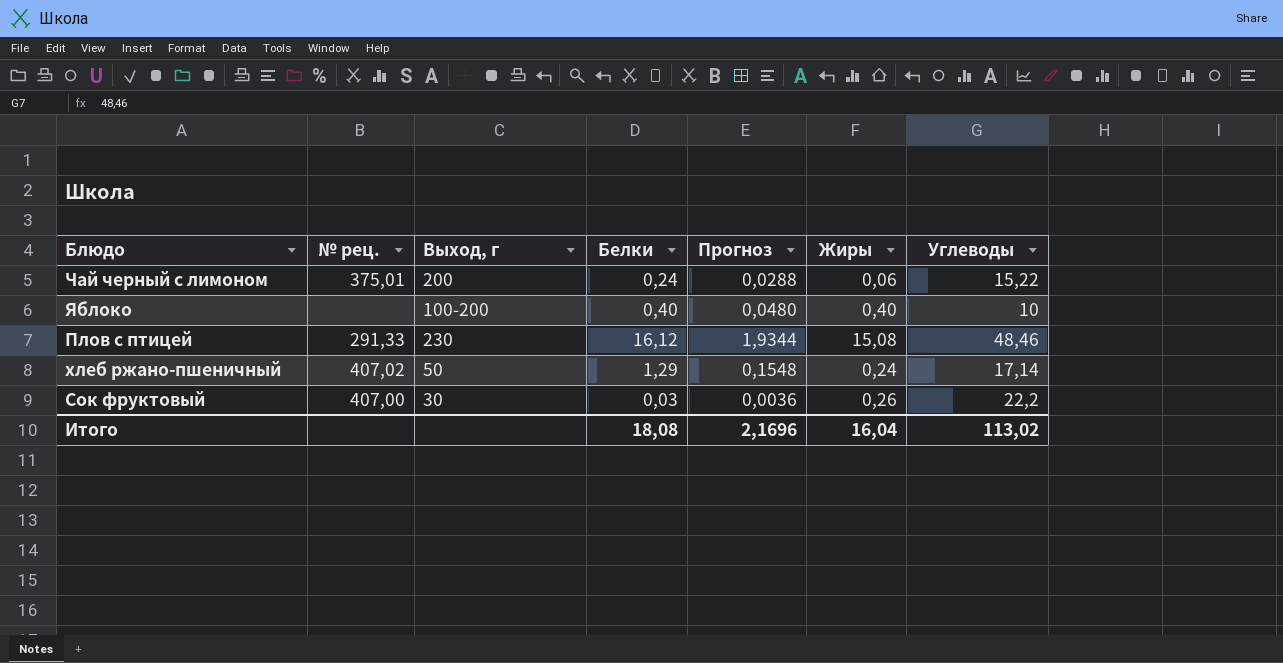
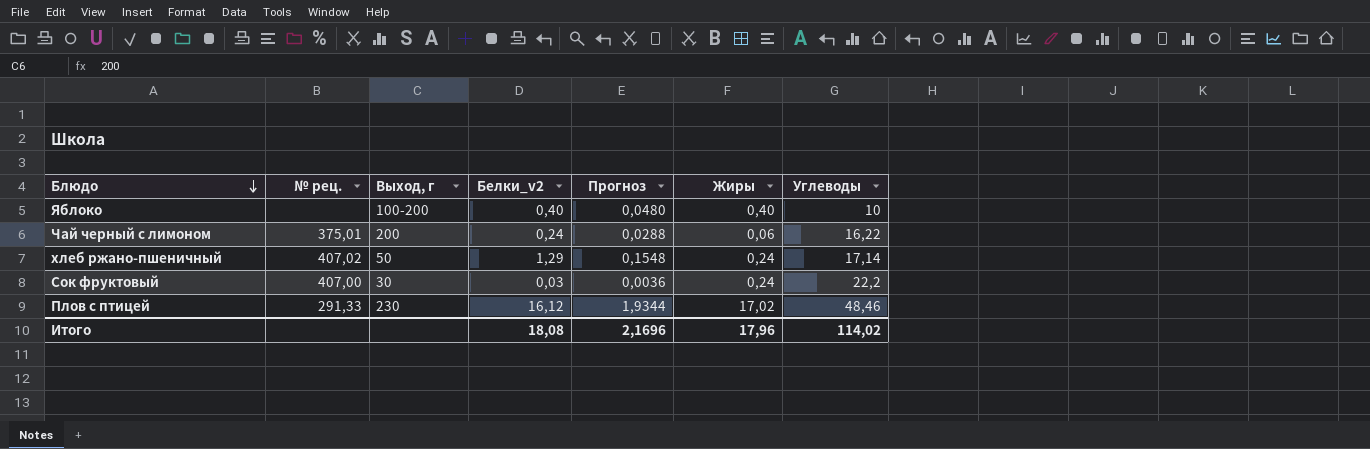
row order: none -> Блюдо descending
column name: Белки -> Белки_v2
Чай черный с лимоном | Углеводы: 15,22 -> 16,22
Сок фруктовый | Жиры: 0,26 -> 0,24
Плов с птицей | Жиры: 15,08 -> 17,02
Итого | Жиры: 16,04 -> 17,96
Итого | Углеводы: 113,02 -> 114,02

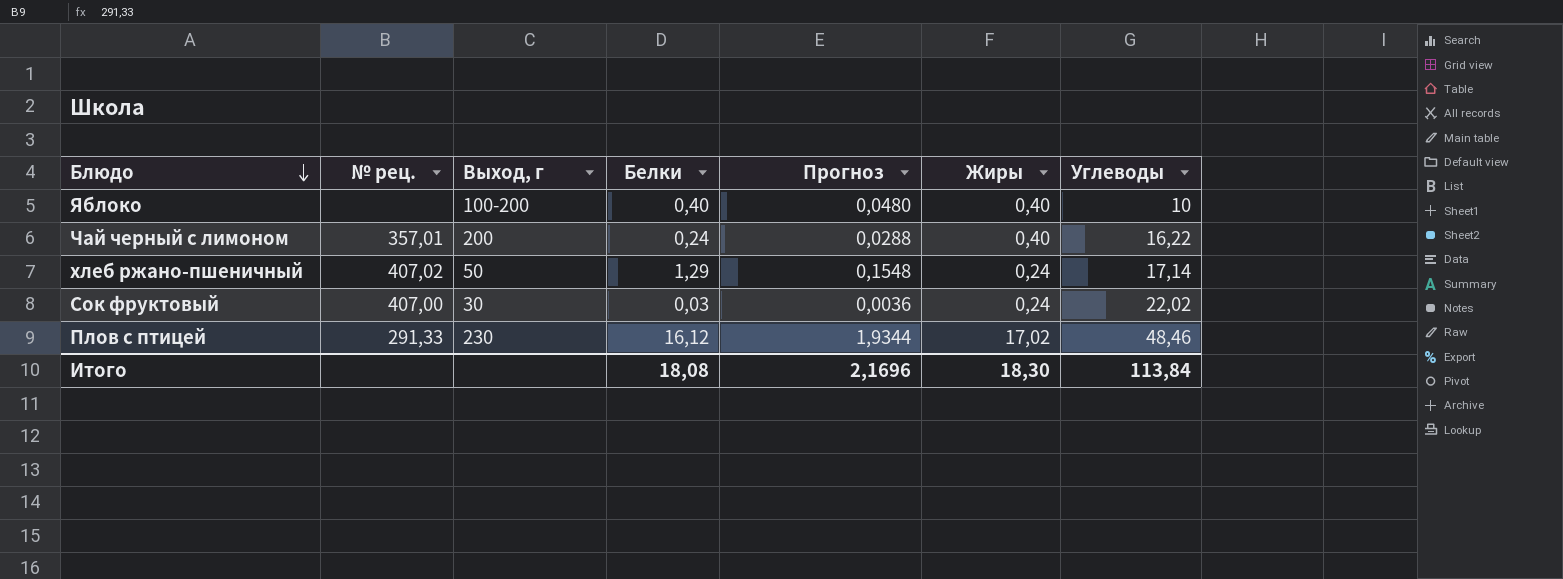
column name: Белки_v2 -> Белки
Чай черный с лимоном | № рец.: 375,01 -> 357,01
Чай черный с лимоном | Жиры: 0,06 -> 0,40
Сок фруктовый | Углеводы: 22,2 -> 22,02
Итого | Жиры: 17,96 -> 18,30
Итого | Углеводы: 114,02 -> 113,84

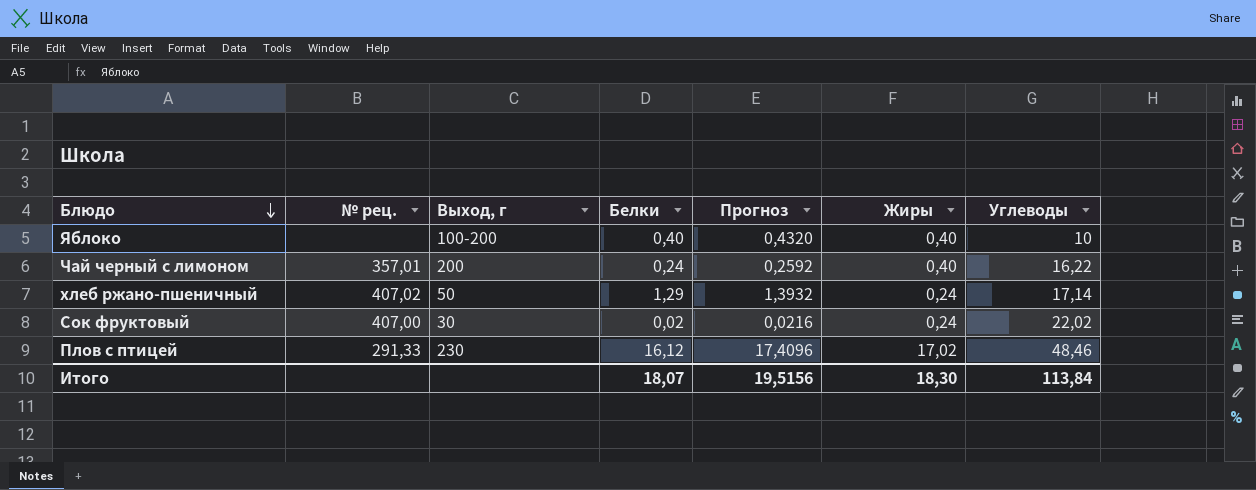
column Прогноз | formula: [Белки] * 0,12 -> [Белки] * 1,08
Сок фруктовый | Белки: 0,03 -> 0,02
Итого | Белки: 18,08 -> 18,07
Итого | Прогноз: 2,1696 -> 19,5156

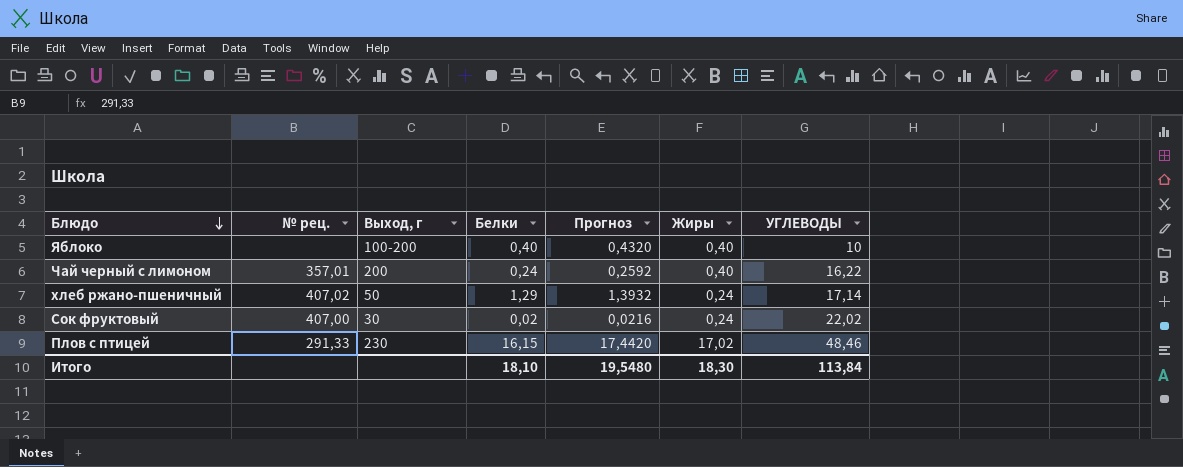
column name: Углеводы -> УГЛЕВОДЫ
Плов с птицей | Белки: 16,12 -> 16,15
Плов с птицей | Прогноз: 17,4096 -> 17,4420
Итого | Белки: 18,07 -> 18,10
Итого | Прогноз: 19,5156 -> 19,5480

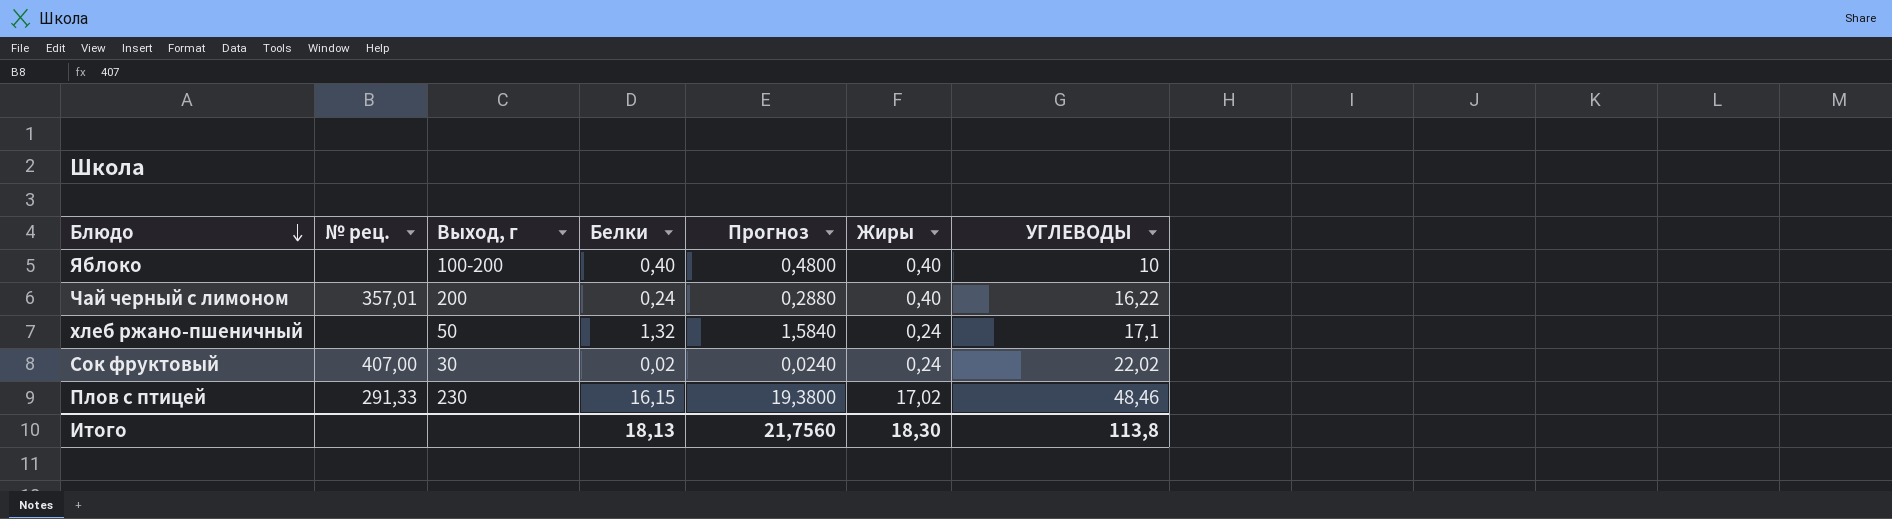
column Прогноз | formula: [Белки] * 1,08 -> [Белки] * 1,2
хлеб ржано-пшеничный | № рец.: 407,02 -> none
хлеб ржано-пшеничный | Белки: 1,29 -> 1,32
хлеб ржано-пшеничный | УГЛЕВОДЫ: 17,14 -> 17,1
Итого | Белки: 18,10 -> 18,13
Итого | Прогноз: 19,5480 -> 21,7560
Итого | УГЛЕВОДЫ: 113,84 -> 113,8

